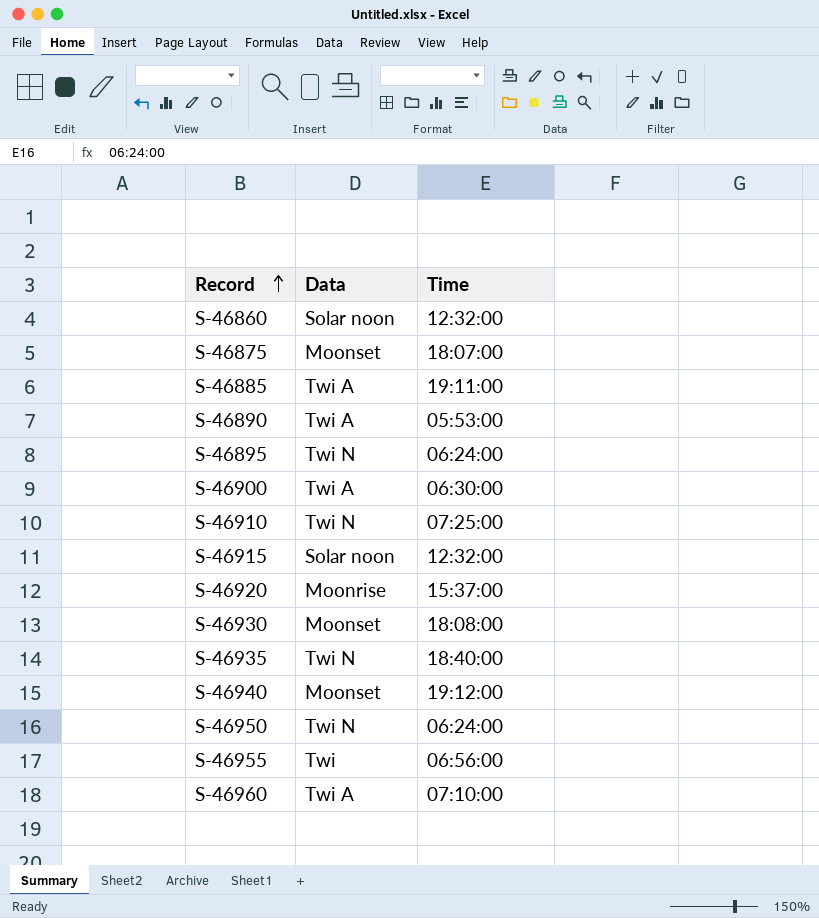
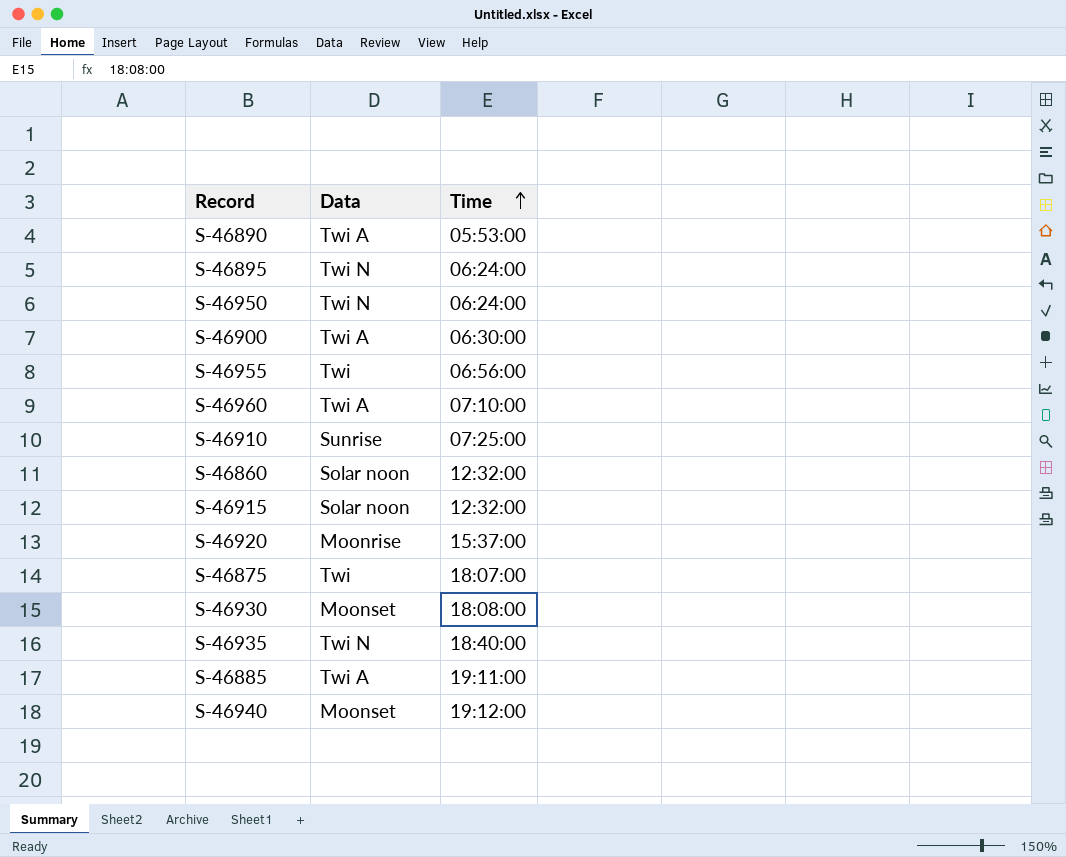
row order: Record ascending -> Time ascending
S-46910 | Data: Twi N -> Sunrise
S-46875 | Data: Moonset -> Twi

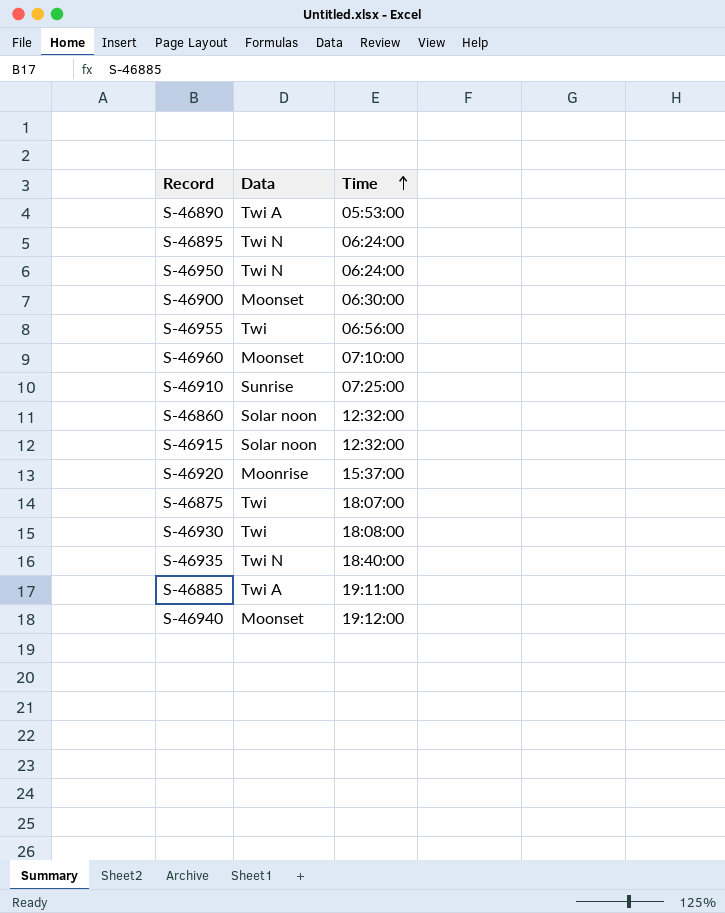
S-46900 | Data: Twi A -> Moonset
S-46960 | Data: Twi A -> Moonset
S-46930 | Data: Moonset -> Twi

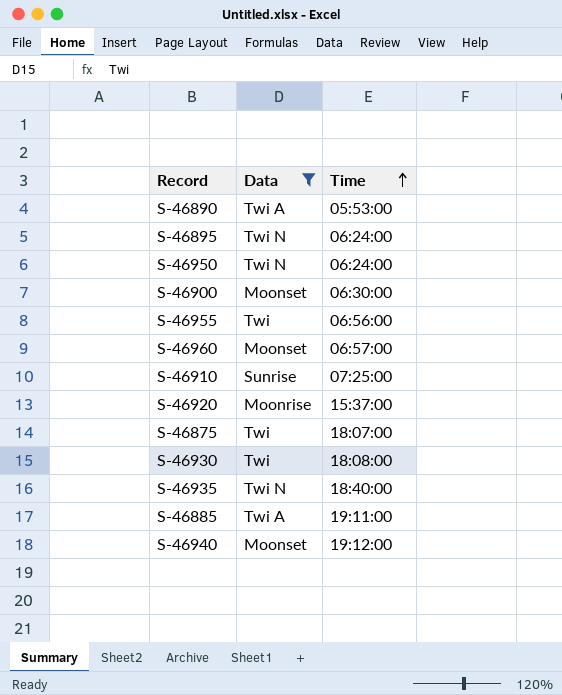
filter: none -> Data != Solar noon
S-46960 | Time: 07:10:00 -> 06:57:00

